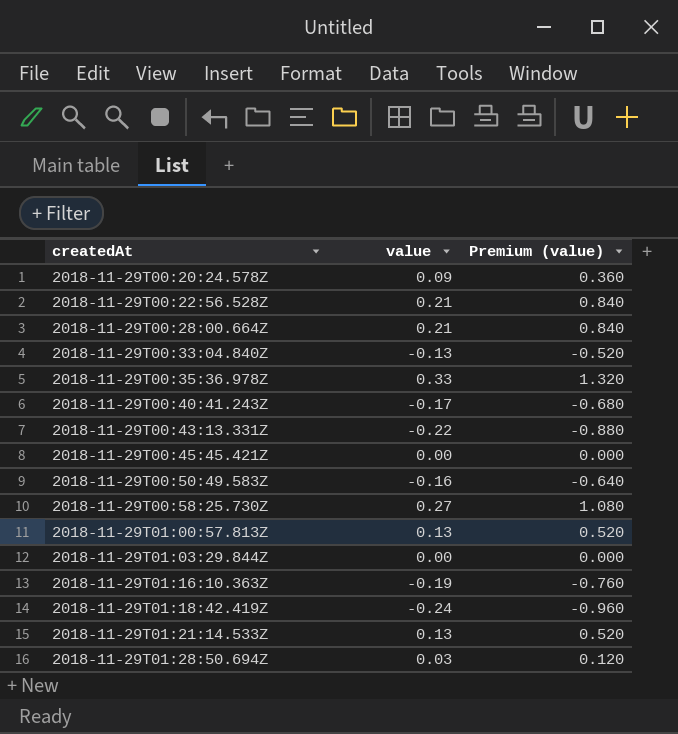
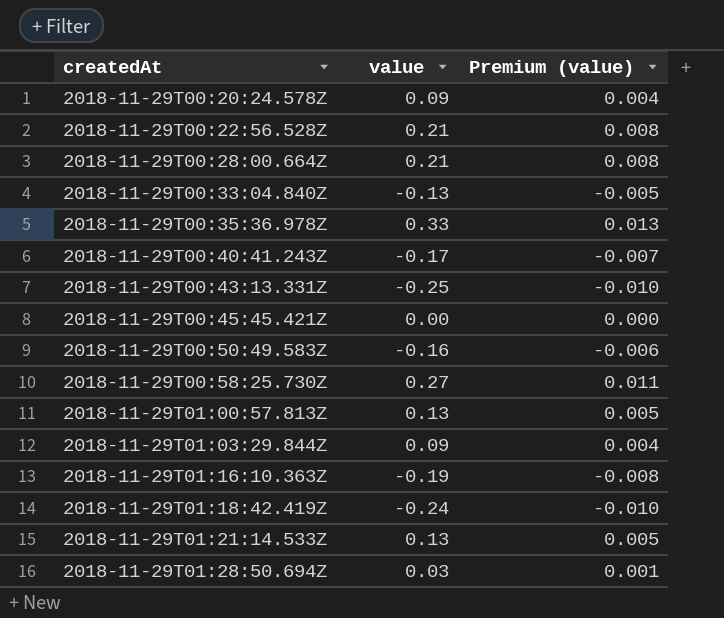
column Premium (value) | formula: [value] * 4 -> [value] * 0.04
2018-11-29T00:43:13.331Z | value: -0.22 -> -0.25
2018-11-29T01:03:29.844Z | value: 0.00 -> 0.09

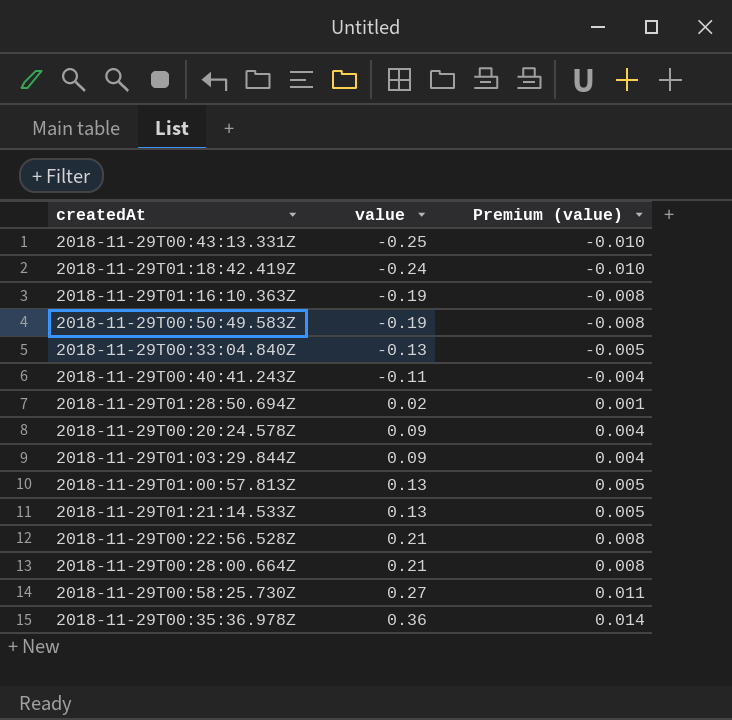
row order: createdAt ascending -> value ascending
row 2018-11-29T00:45:45.421Z: 0.00 | 0.000 -> none
2018-11-29T00:50:49.583Z | value: -0.16 -> -0.19
2018-11-29T00:50:49.583Z | Premium (value): -0.006 -> -0.008
2018-11-29T00:40:41.243Z | value: -0.17 -> -0.11
2018-11-29T00:40:41.243Z | Premium (value): -0.007 -> -0.004
2018-11-29T01:28:50.694Z | value: 0.03 -> 0.02
2018-11-29T00:35:36.978Z | value: 0.33 -> 0.36
2018-11-29T00:35:36.978Z | Premium (value): 0.013 -> 0.014

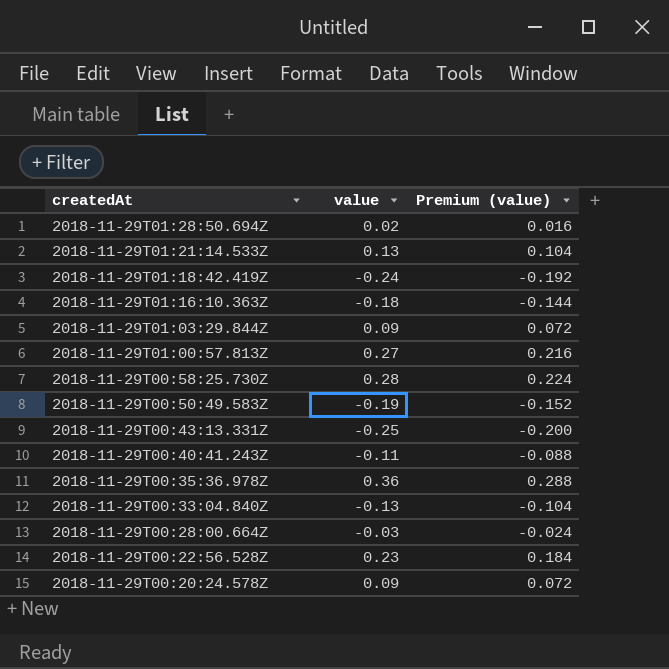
row order: value ascending -> createdAt descending
column Premium (value) | formula: [value] * 0.04 -> [value] * 0.8
2018-11-29T01:16:10.363Z | value: -0.19 -> -0.18
2018-11-29T01:00:57.813Z | value: 0.13 -> 0.27
2018-11-29T00:58:25.730Z | value: 0.27 -> 0.28
2018-11-29T00:28:00.664Z | value: 0.21 -> -0.03
2018-11-29T00:22:56.528Z | value: 0.21 -> 0.23

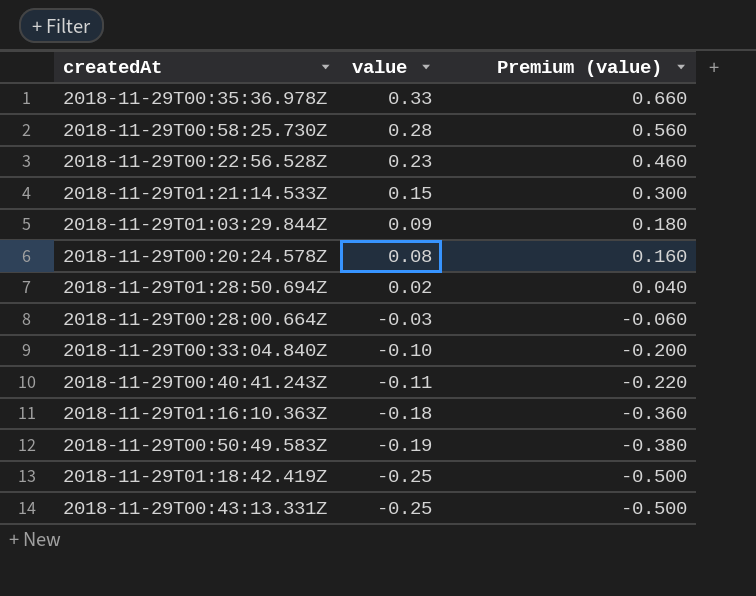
row order: createdAt descending -> value descending
column Premium (value) | formula: [value] * 0.8 -> [value] * 2
row 2018-11-29T01:00:57.813Z: 0.27 | 0.216 -> none
2018-11-29T00:35:36.978Z | value: 0.36 -> 0.33
2018-11-29T01:21:14.533Z | value: 0.13 -> 0.15
2018-11-29T00:20:24.578Z | value: 0.09 -> 0.08
2018-11-29T00:33:04.840Z | value: -0.13 -> -0.10
2018-11-29T01:18:42.419Z | value: -0.24 -> -0.25

